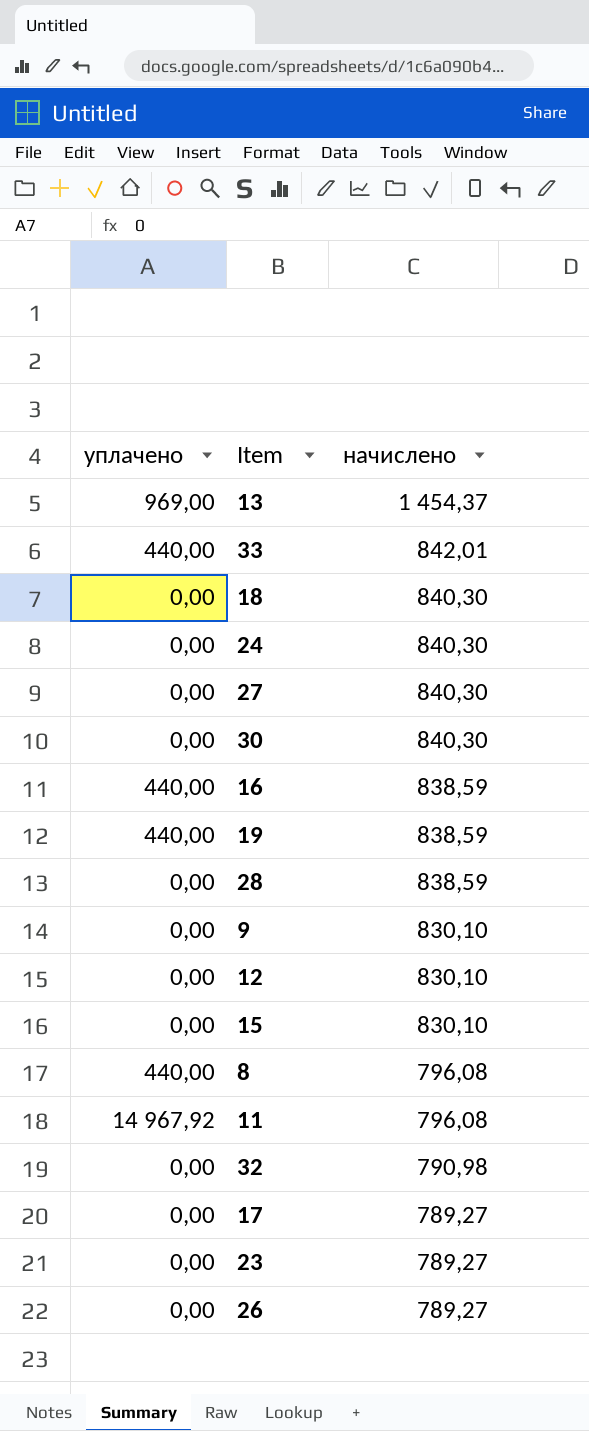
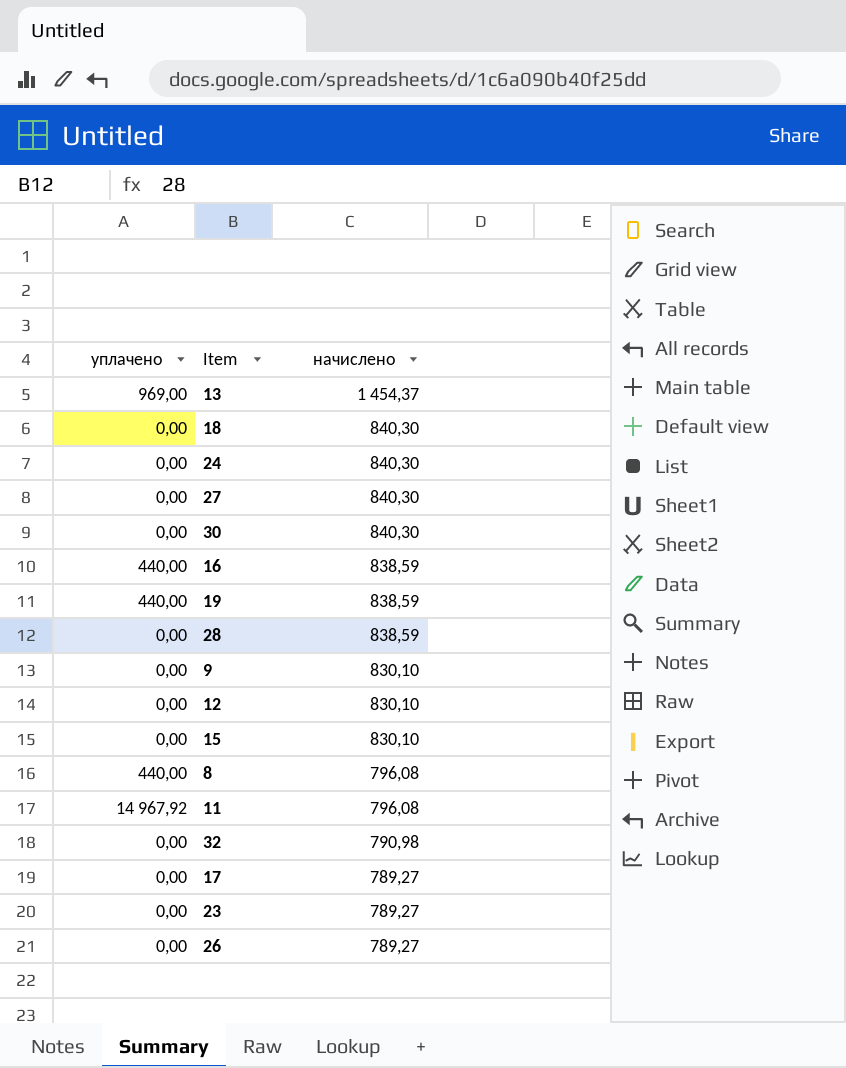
row 33: 440,00 | 842,01 -> none

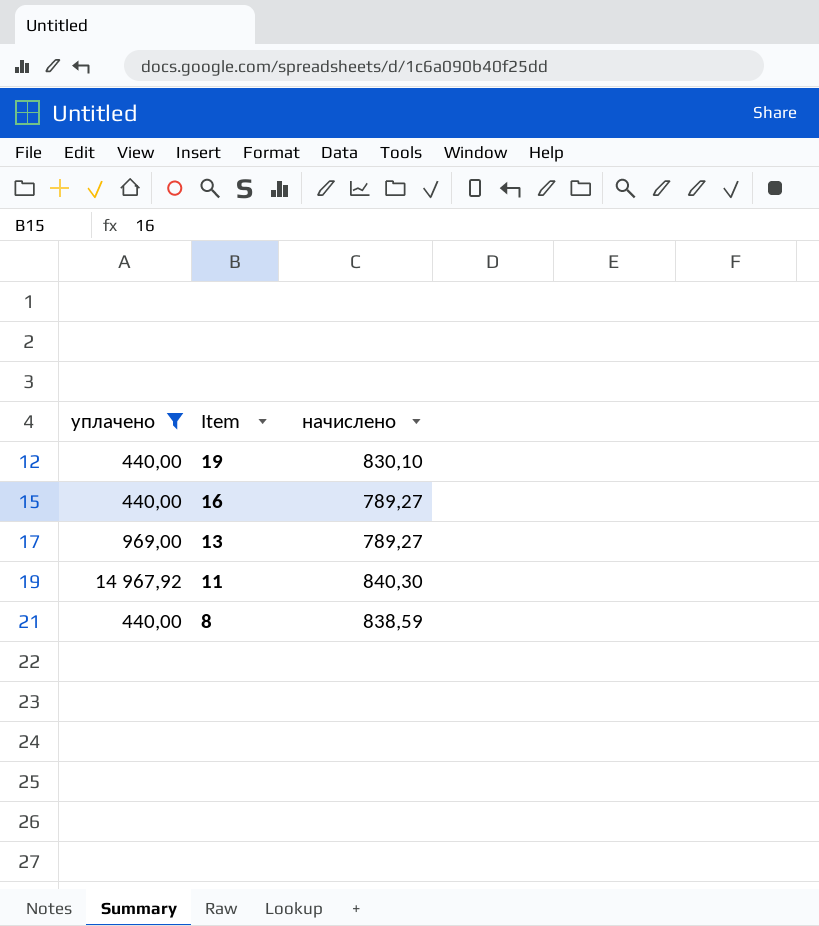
filter: none -> уплачено != 0,00
row order: начислено descending -> Item descending
19 | начислено: 838,59 -> 830,10
16 | начислено: 838,59 -> 789,27
13 | начислено: 1 454,37 -> 789,27
11 | начислено: 796,08 -> 840,30
8 | начислено: 796,08 -> 838,59

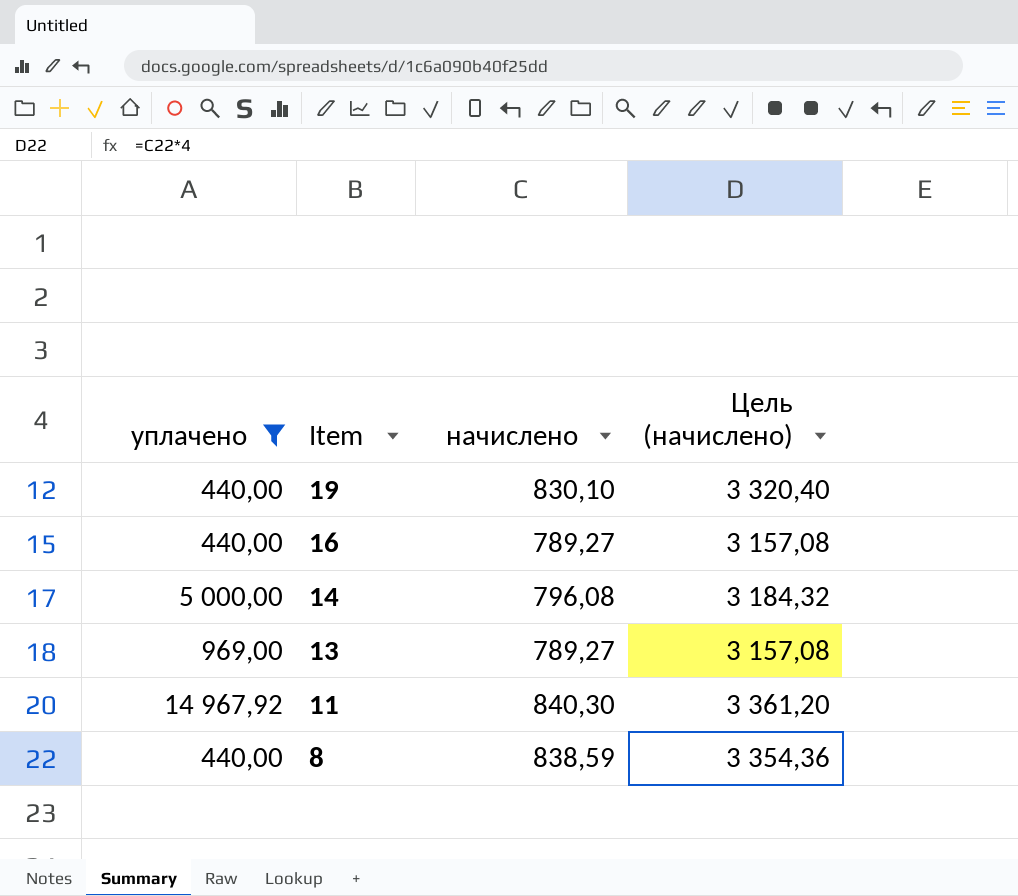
column Цель (начислено) | formula: none -> [начислено] * 4
row 14: none -> 5 000,00 | 796,08 | 3 184,32

